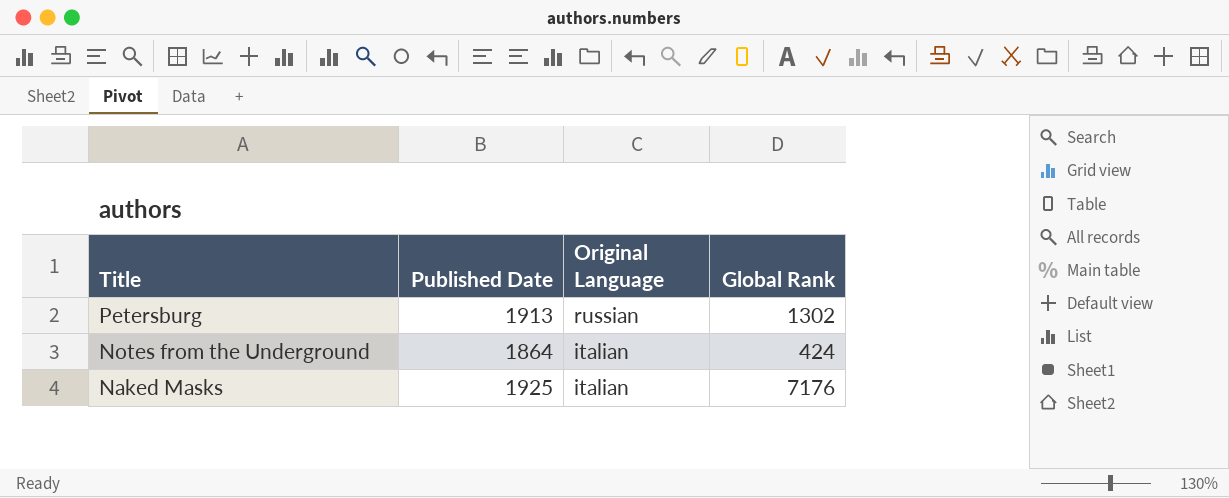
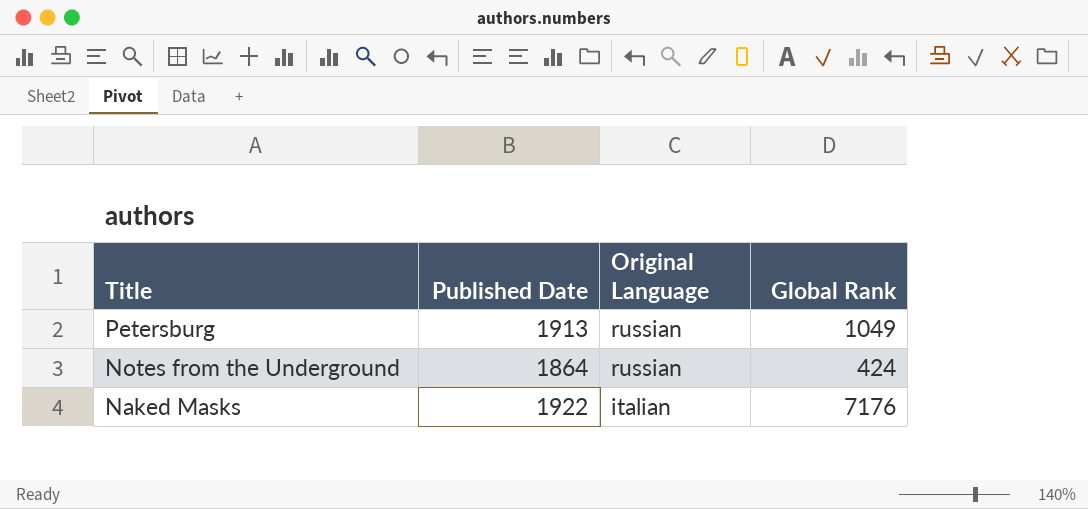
Petersburg | Global Rank: 1302 -> 1049
Notes from the Underground | Original Language: italian -> russian
Naked Masks | Published Date: 1925 -> 1922

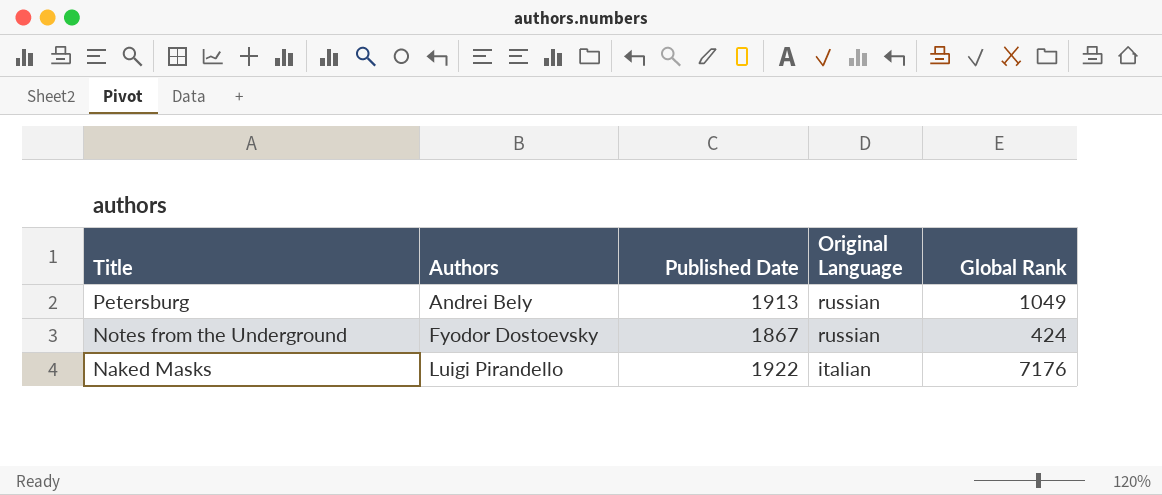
column Authors | position: none -> 2
Notes from the Underground | Published Date: 1864 -> 1867

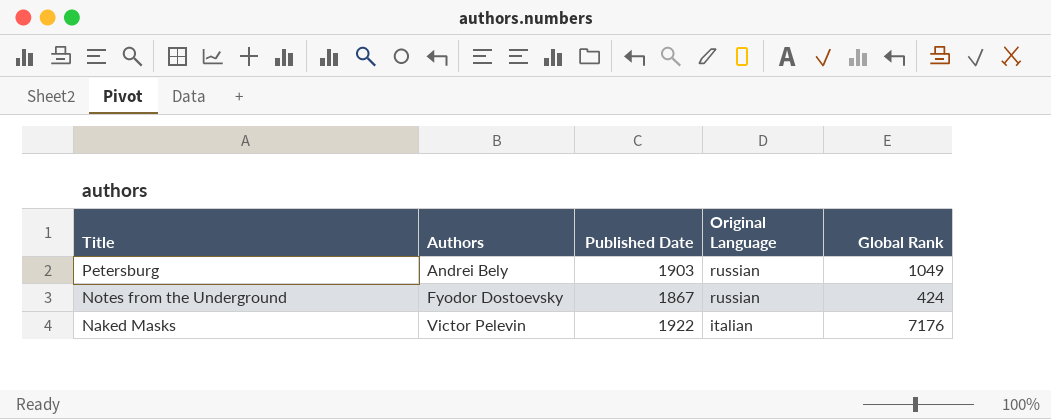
Petersburg | Published Date: 1913 -> 1903
Naked Masks | Authors: Luigi Pirandello -> Victor Pelevin

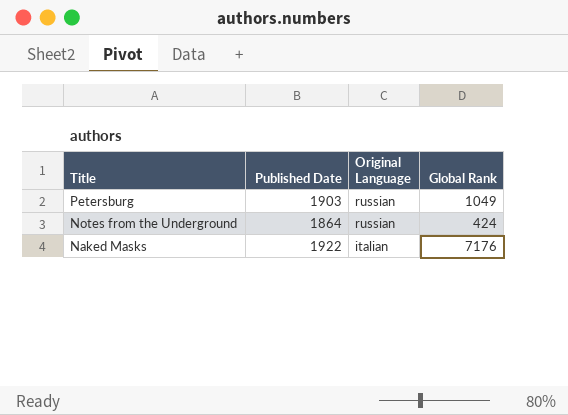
column Authors | position: 2 -> none
Notes from the Underground | Published Date: 1867 -> 1864

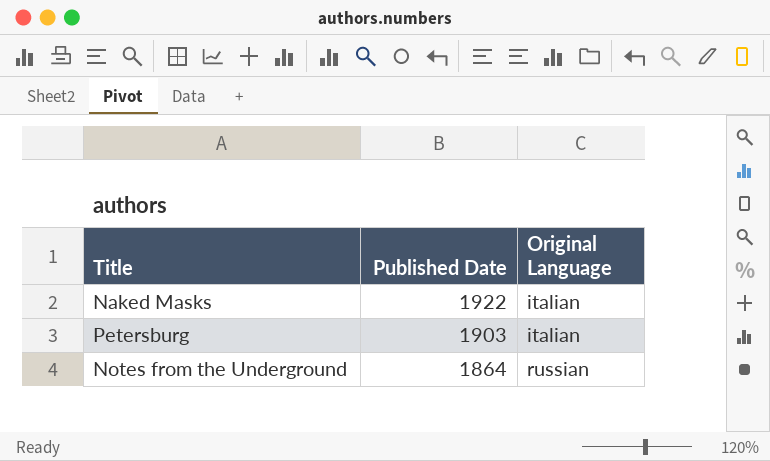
row order: Title descending -> Published Date descending
column Global Rank | position: 4 -> none
Petersburg | Original Language: russian -> italian

